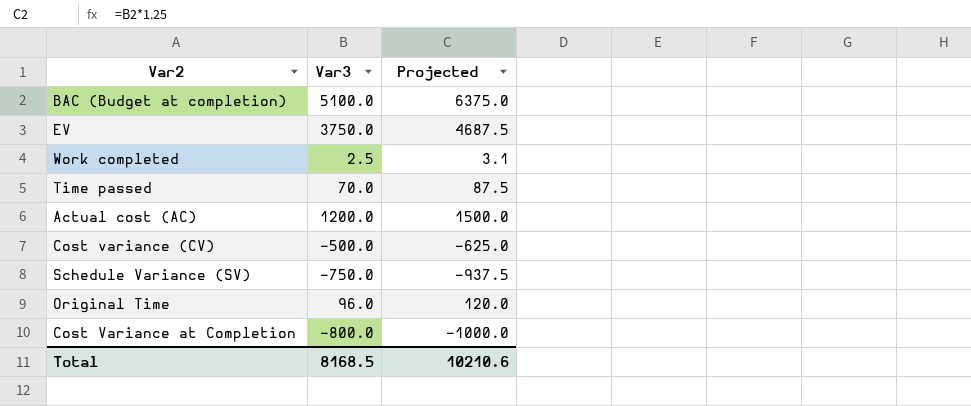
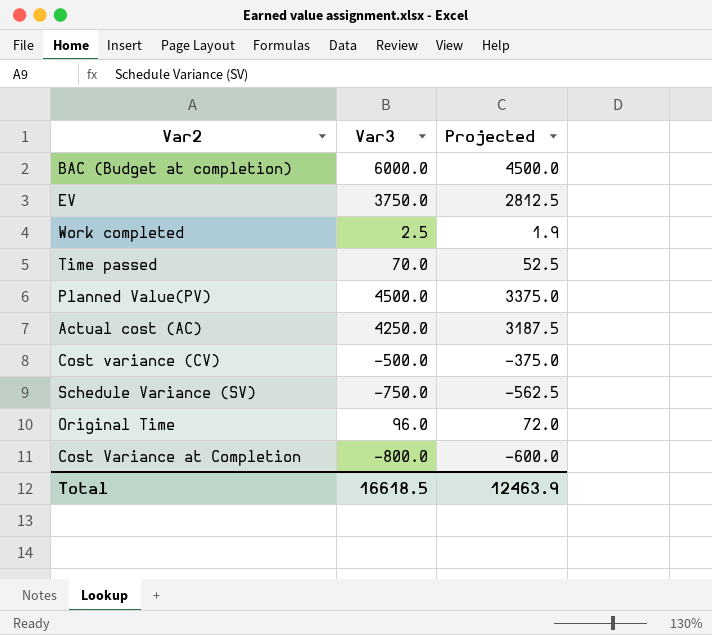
column Projected | formula: [Var3] * 1.25 -> [Var3] * 0.75
BAC (Budget at completion) | Var3: 5100.0 -> 6000.0
row Planned Value(PV): none -> 4500.0 | 3375.0
Actual cost (AC) | Var3: 1200.0 -> 4250.0
Total | Var3: 8168.5 -> 16618.5
Total | Projected: 10210.6 -> 12463.9

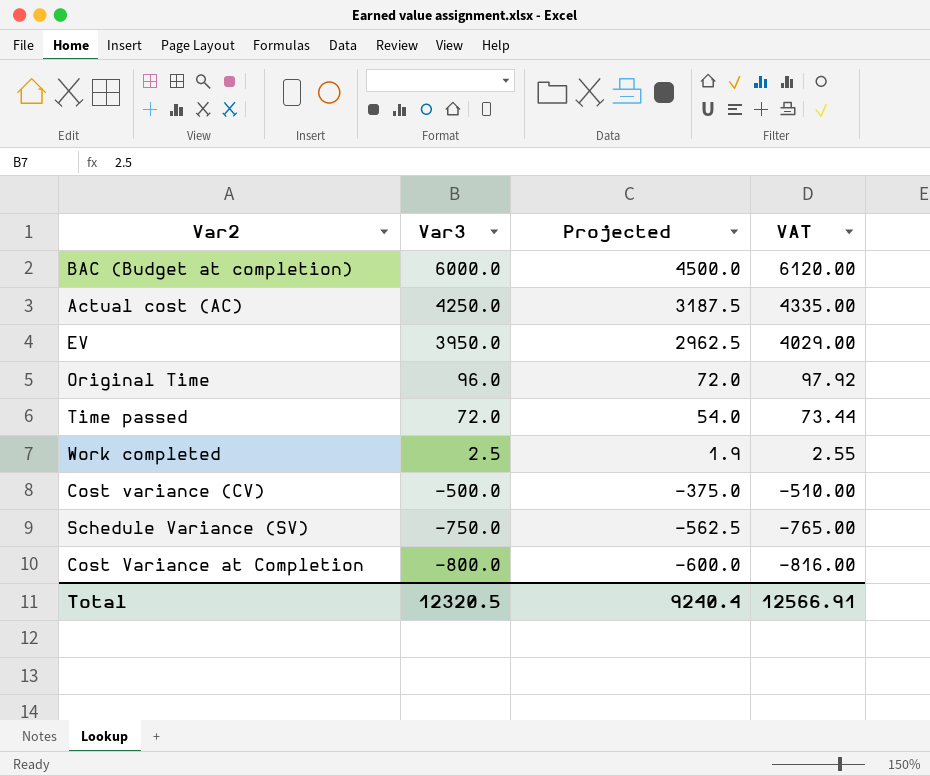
row order: none -> Var3 descending
column VAT | formula: none -> [Var3] * 1.02
row Planned Value(PV): 4500.0 | 3375.0 -> none
EV | Var3: 3750.0 -> 3950.0
EV | Projected: 2812.5 -> 2962.5
Time passed | Var3: 70.0 -> 72.0
Time passed | Projected: 52.5 -> 54.0
Total | Var3: 16618.5 -> 12320.5
Total | Projected: 12463.9 -> 9240.4

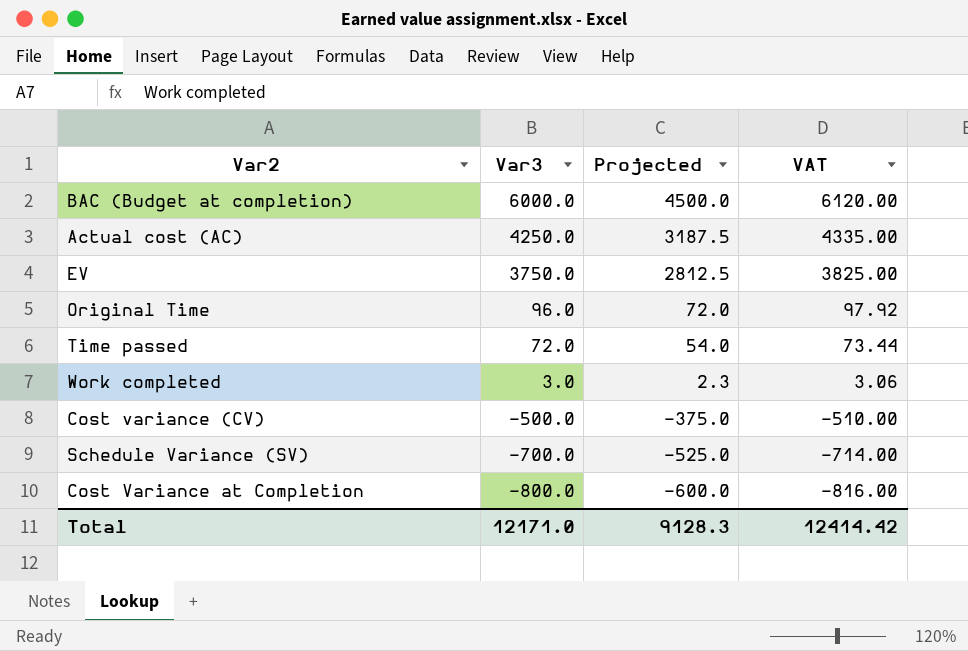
EV | Var3: 3950.0 -> 3750.0
EV | Projected: 2962.5 -> 2812.5
EV | VAT: 4029.00 -> 3825.00
Work completed | Var3: 2.5 -> 3.0
Work completed | Projected: 1.9 -> 2.3
Work completed | VAT: 2.55 -> 3.06
Schedule Variance (SV) | Var3: -750.0 -> -700.0
Schedule Variance (SV) | Projected: -562.5 -> -525.0
Schedule Variance (SV) | VAT: -765.00 -> -714.00
Total | Var3: 12320.5 -> 12171.0
Total | Projected: 9240.4 -> 9128.3
Total | VAT: 12566.91 -> 12414.42

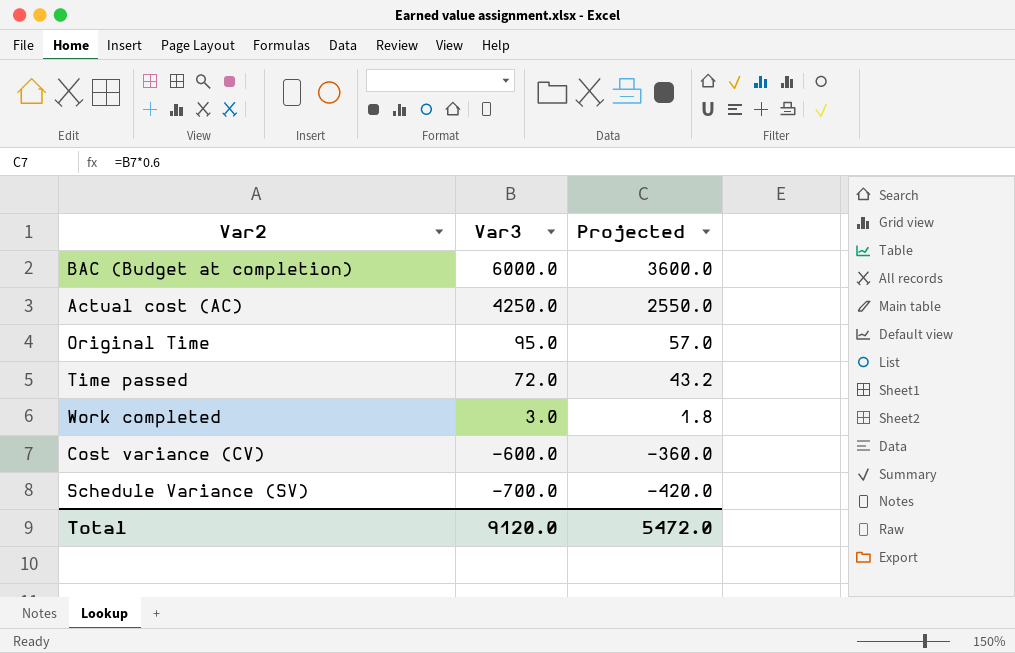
column VAT | formula: [Var3] * 1.02 -> none
column Projected | formula: [Var3] * 0.75 -> [Var3] * 0.6
row EV: 3750.0 | 2812.5 | 3825.00 -> none
row Cost Variance at Completion: -800.0 | -600.0 | -816.00 -> none
Original Time | Var3: 96.0 -> 95.0
Cost variance (CV) | Var3: -500.0 -> -600.0
Total | Var3: 12171.0 -> 9120.0
Total | Projected: 9128.3 -> 5472.0

